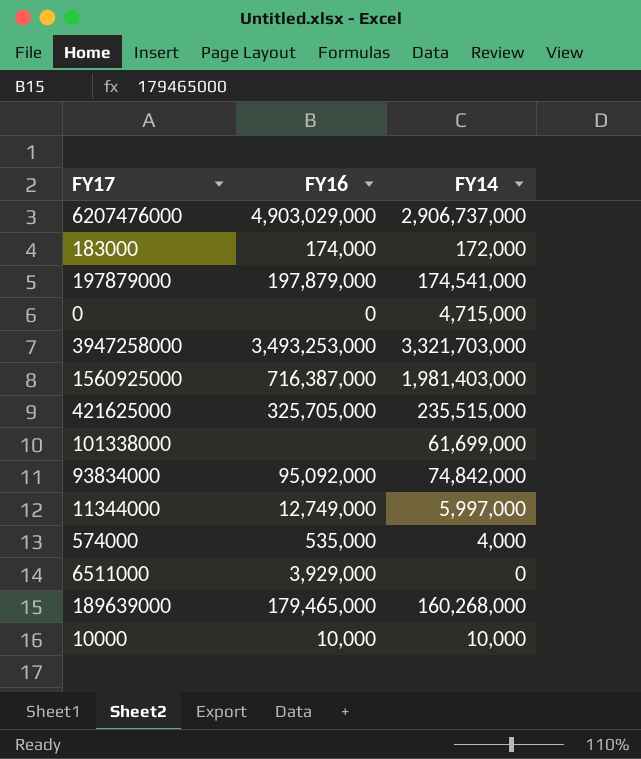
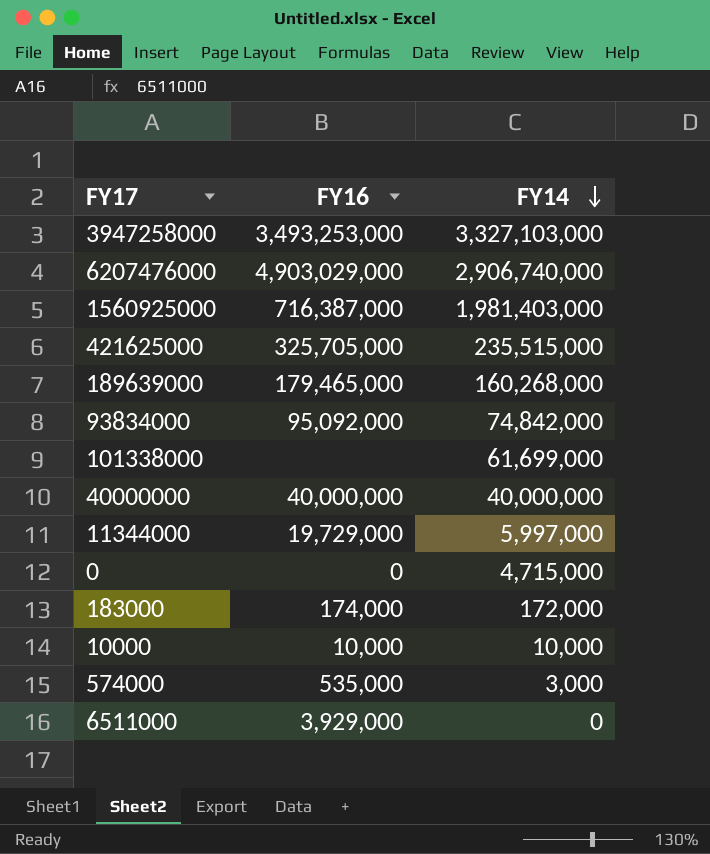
row order: none -> FY14 descending
row 197879000: 197,879,000 | 174,541,000 -> none
3947258000 | FY14: 3,321,703,000 -> 3,327,103,000
6207476000 | FY14: 2,906,737,000 -> 2,906,740,000
row 40000000: none -> 40,000,000 | 40,000,000
11344000 | FY16: 12,749,000 -> 19,729,000
574000 | FY14: 4,000 -> 3,000

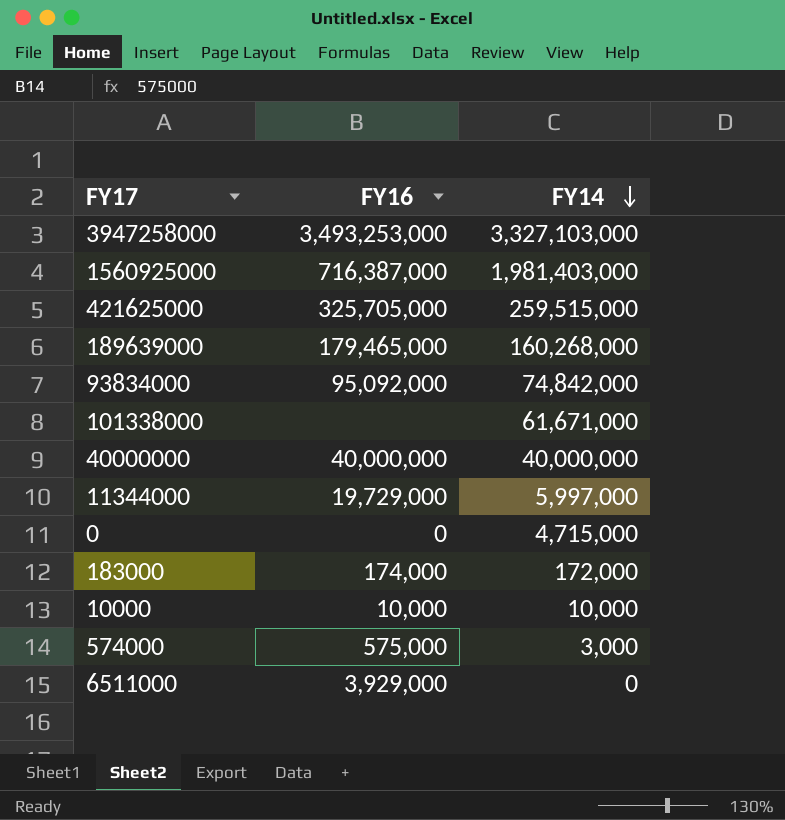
row 6207476000: 4,903,029,000 | 2,906,740,000 -> none
421625000 | FY14: 235,515,000 -> 259,515,000
101338000 | FY14: 61,699,000 -> 61,671,000
574000 | FY16: 535,000 -> 575,000

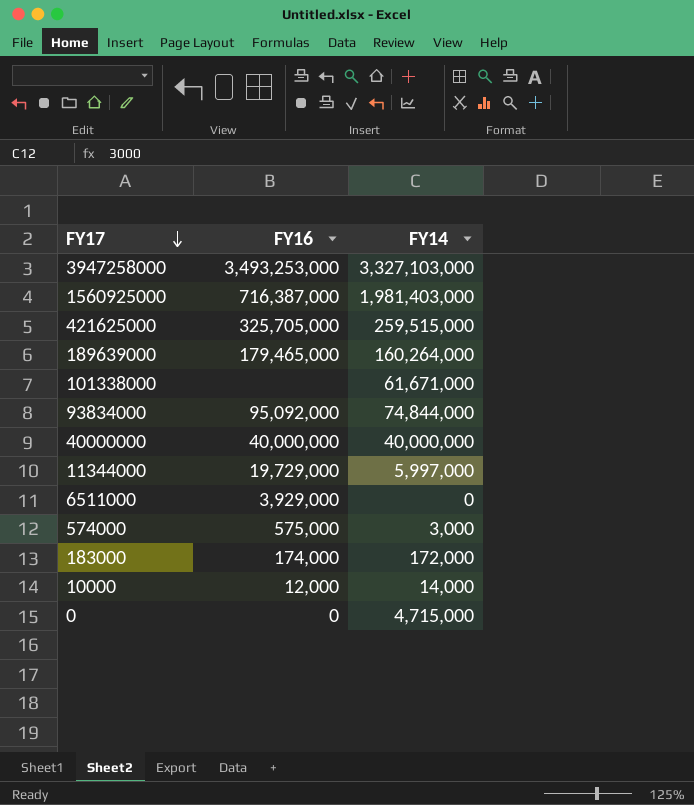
row order: FY14 descending -> FY17 descending
189639000 | FY14: 160,268,000 -> 160,264,000
93834000 | FY14: 74,842,000 -> 74,844,000
10000 | FY16: 10,000 -> 12,000
10000 | FY14: 10,000 -> 14,000

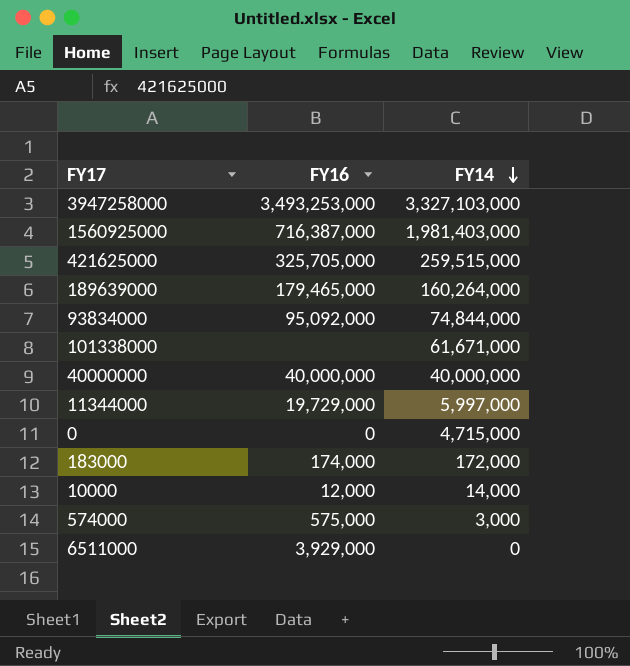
row order: FY17 descending -> FY14 descending

